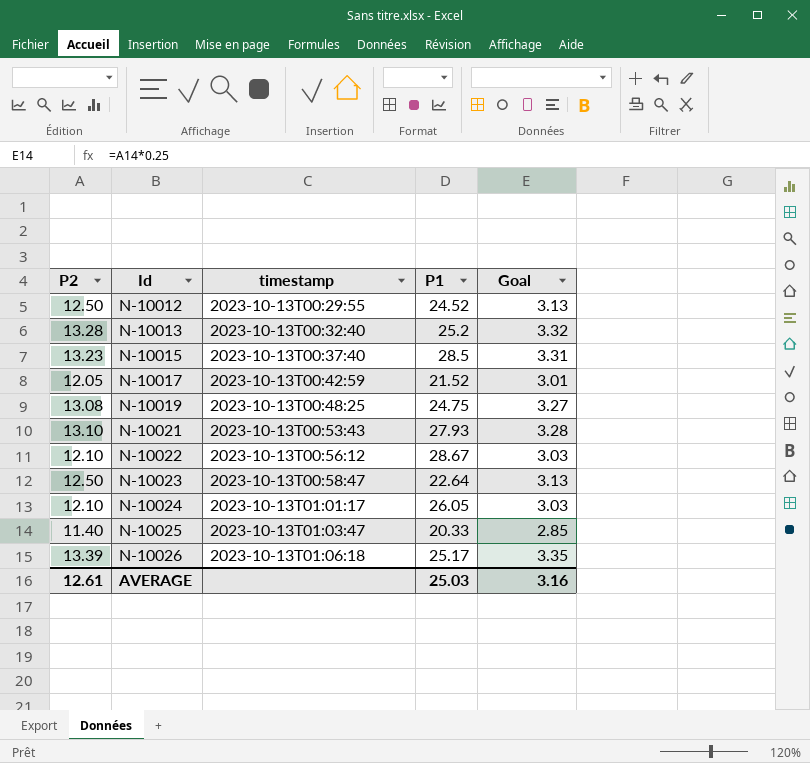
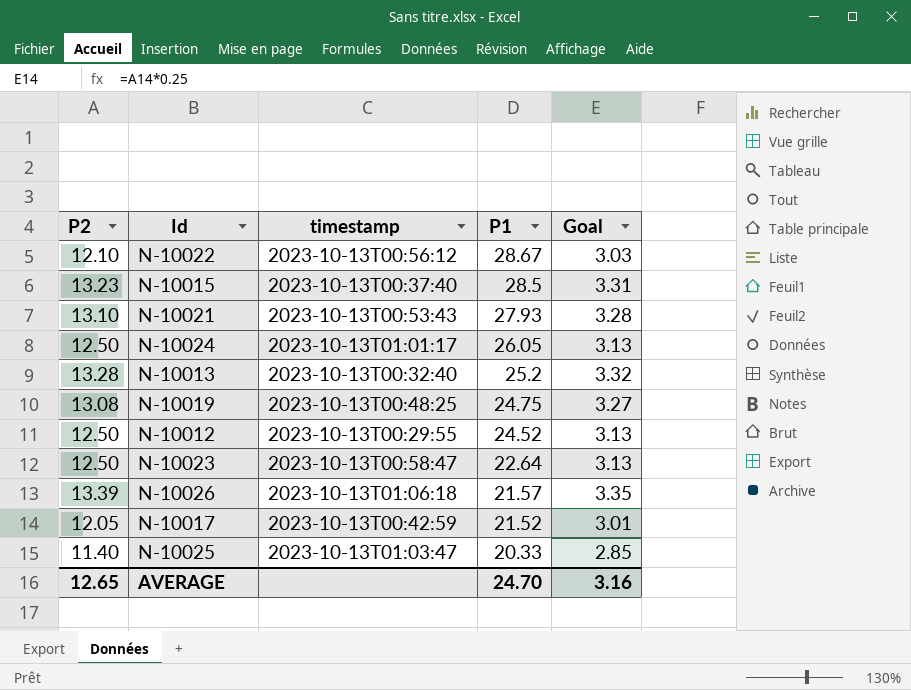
row order: Id ascending -> P1 descending
N-10024 | P2: 12.10 -> 12.50
N-10024 | Goal: 3.03 -> 3.13
N-10026 | P1: 25.17 -> 21.57
AVERAGE | P2: 12.61 -> 12.65
AVERAGE | P1: 25.03 -> 24.70

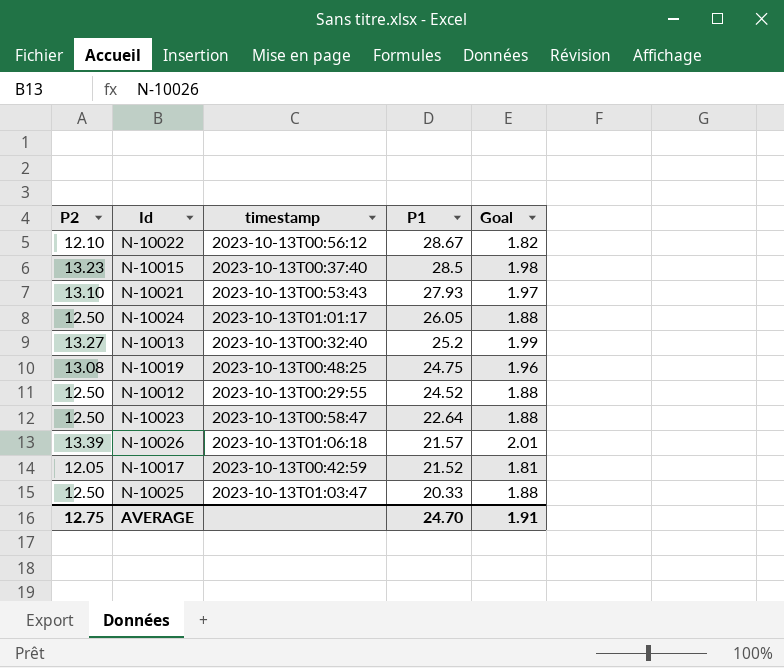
column Goal | formula: [P2] * 0.25 -> [P2] * 0.15
N-10013 | P2: 13.28 -> 13.27
N-10025 | P2: 11.40 -> 12.50
AVERAGE | P2: 12.65 -> 12.75
AVERAGE | Goal: 3.16 -> 1.91

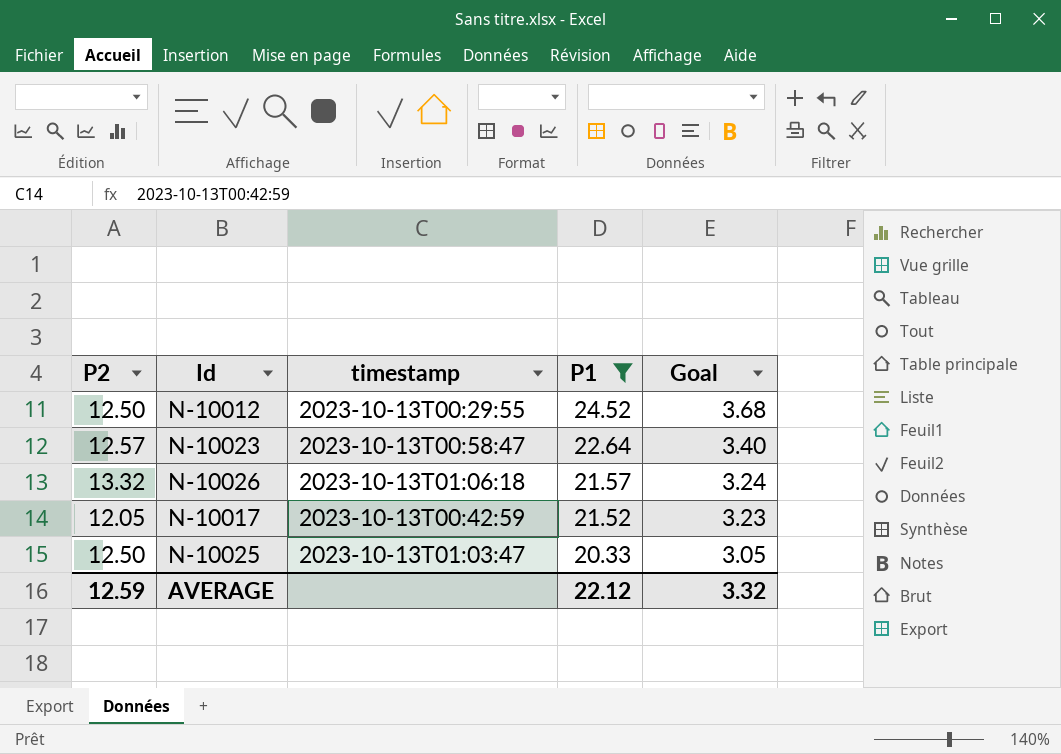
filter: none -> P1 <= 24.52
column Goal | formula: [P2] * 0.15 -> [P1] * 0.15
N-10023 | P2: 12.50 -> 12.57
N-10026 | P2: 13.39 -> 13.32
AVERAGE | P2: 12.75 -> 12.59
AVERAGE | P1: 24.70 -> 22.12
AVERAGE | Goal: 1.91 -> 3.32

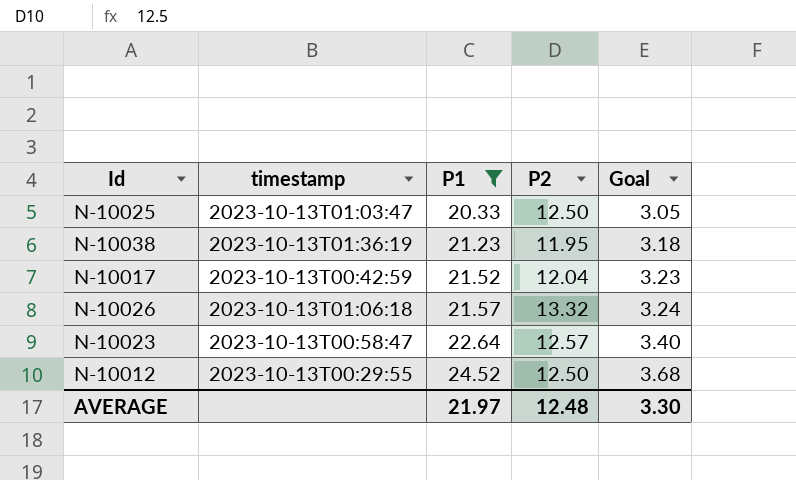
row order: P1 descending -> P1 ascending
column P2 | position: 1 -> 4
row N-10038: none -> 2023-10-13T01:36:19 | 21.23 | 11.95 | 3.18
N-10017 | P2: 12.05 -> 12.04
AVERAGE | P1: 22.12 -> 21.97
AVERAGE | P2: 12.59 -> 12.48
AVERAGE | Goal: 3.32 -> 3.30

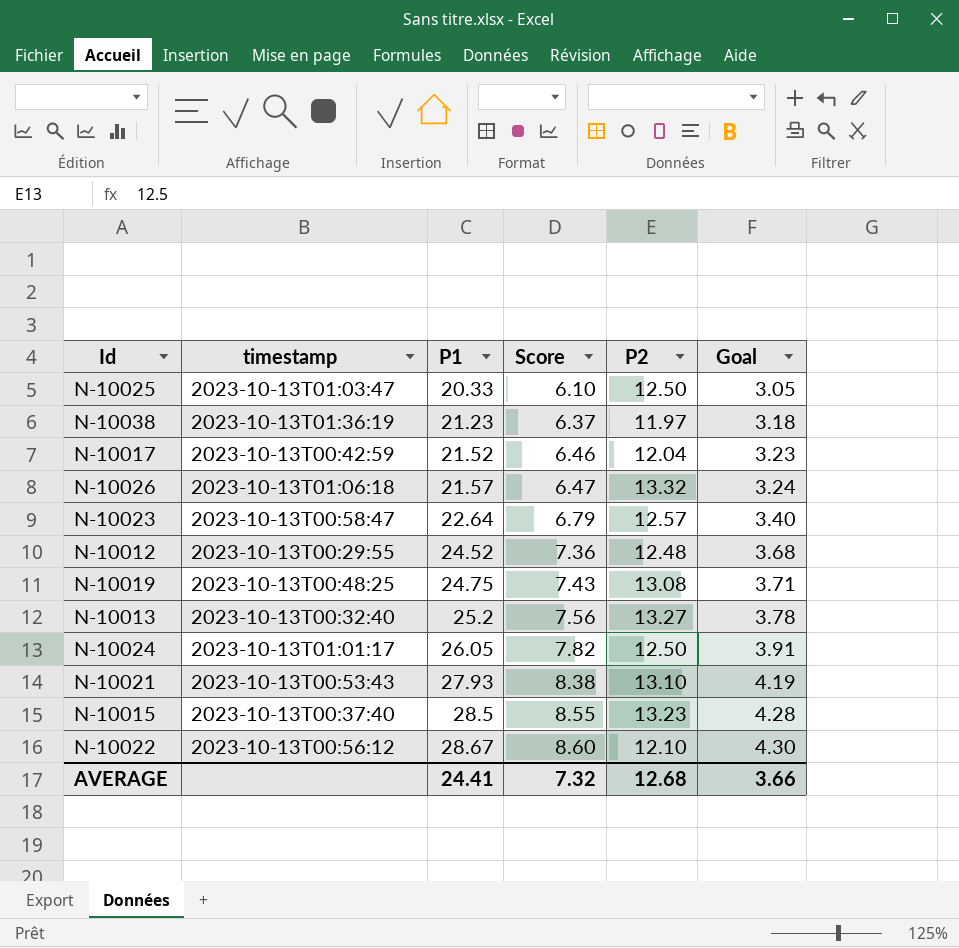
filter: P1 <= 24.52 -> none
column Score | formula: none -> [P1] * 0.3
N-10038 | P2: 11.95 -> 11.97
N-10012 | P2: 12.50 -> 12.48
AVERAGE | P1: 21.97 -> 24.41
AVERAGE | P2: 12.48 -> 12.68
AVERAGE | Goal: 3.30 -> 3.66

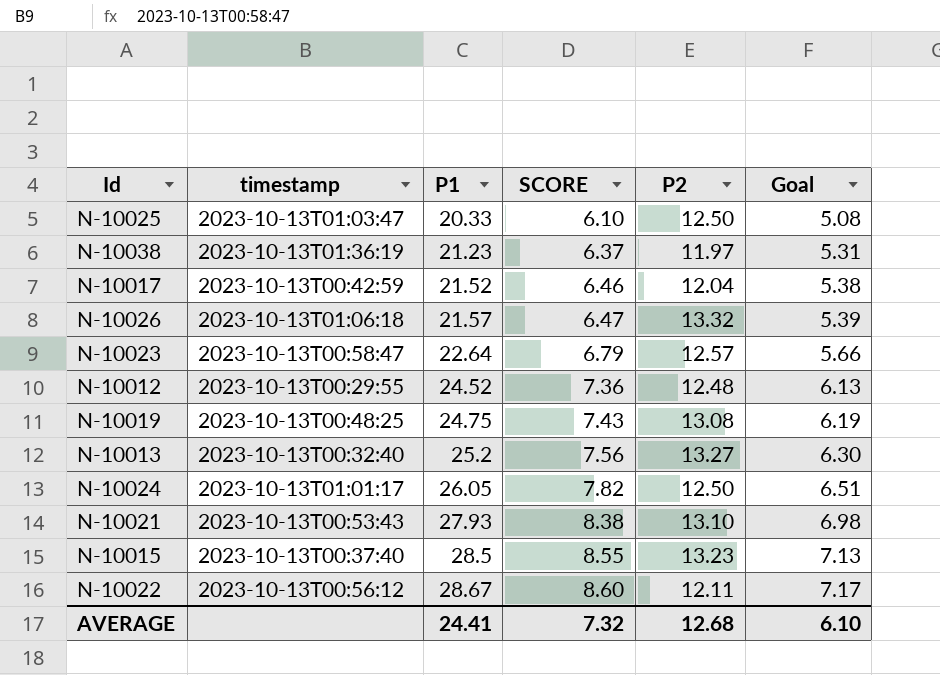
column name: Score -> SCORE
column Goal | formula: [P1] * 0.15 -> [P1] * 0.25
N-10022 | P2: 12.10 -> 12.11
AVERAGE | Goal: 3.66 -> 6.10

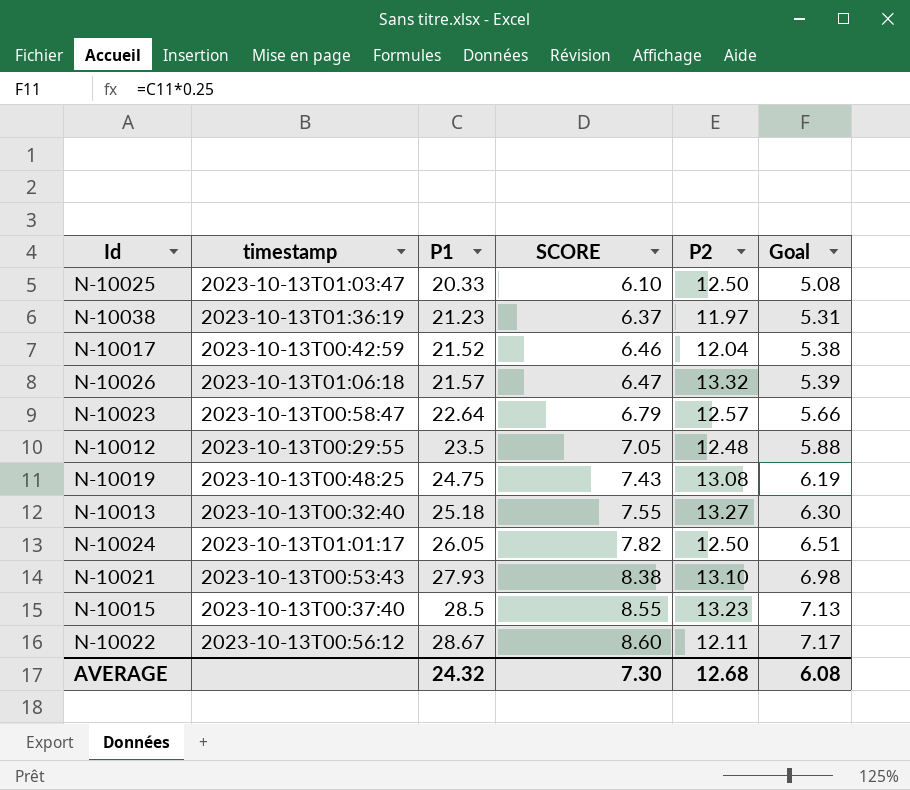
N-10012 | P1: 24.52 -> 23.5
N-10012 | SCORE: 7.36 -> 7.05
N-10012 | Goal: 6.13 -> 5.88
N-10013 | P1: 25.2 -> 25.18
N-10013 | SCORE: 7.56 -> 7.55
AVERAGE | P1: 24.41 -> 24.32
AVERAGE | SCORE: 7.32 -> 7.30
AVERAGE | Goal: 6.10 -> 6.08

